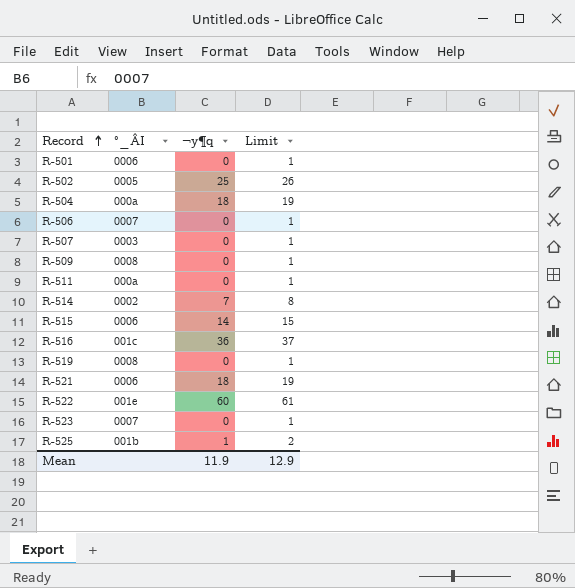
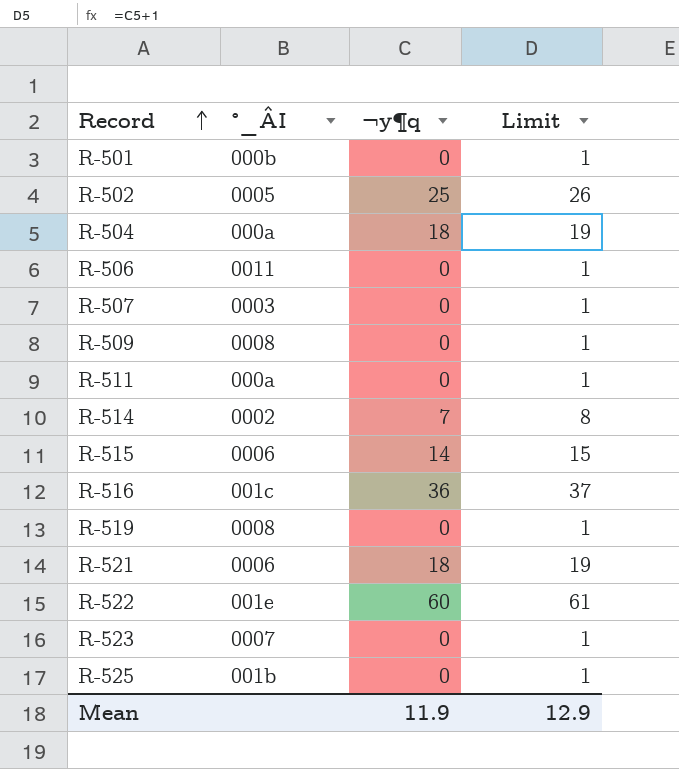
R-501 | °_ÂI: 0006 -> 000b
R-506 | °_ÂI: 0007 -> 0011
R-525 | ¬y¶q: 1 -> 0
R-525 | Limit: 2 -> 1

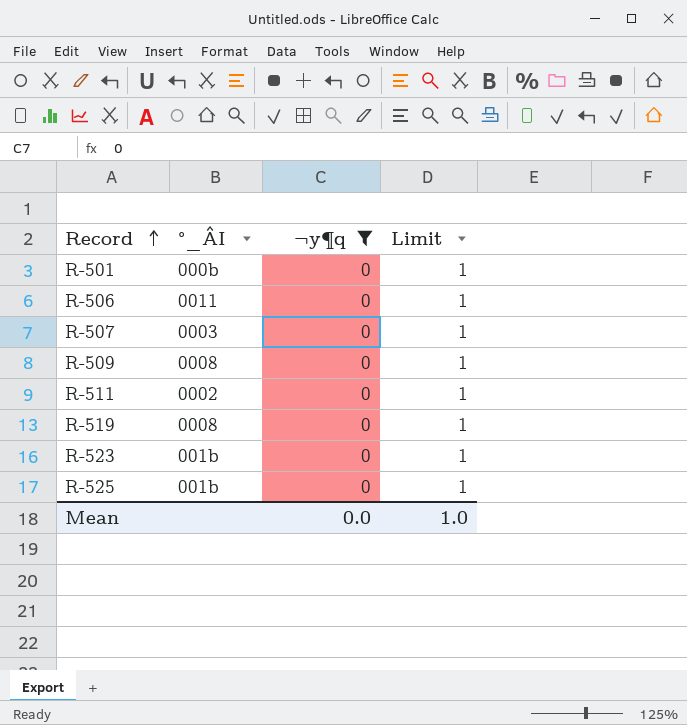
filter: none -> ¬y¶q = 0
R-511 | °_ÂI: 000a -> 0002
R-523 | °_ÂI: 0007 -> 001b
Mean | ¬y¶q: 11.9 -> 0.0
Mean | Limit: 12.9 -> 1.0

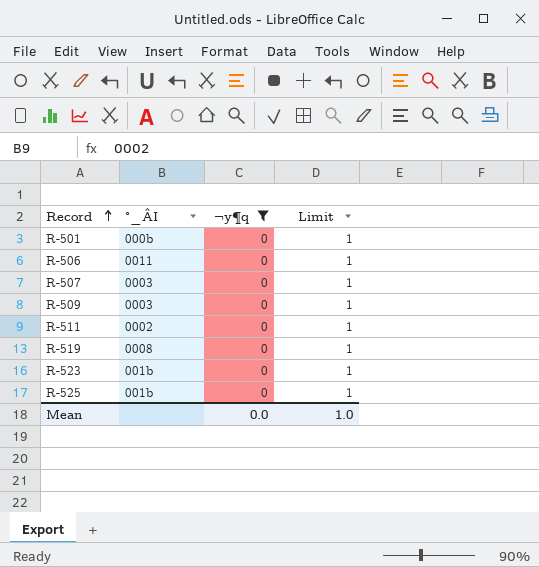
R-509 | °_ÂI: 0008 -> 0003

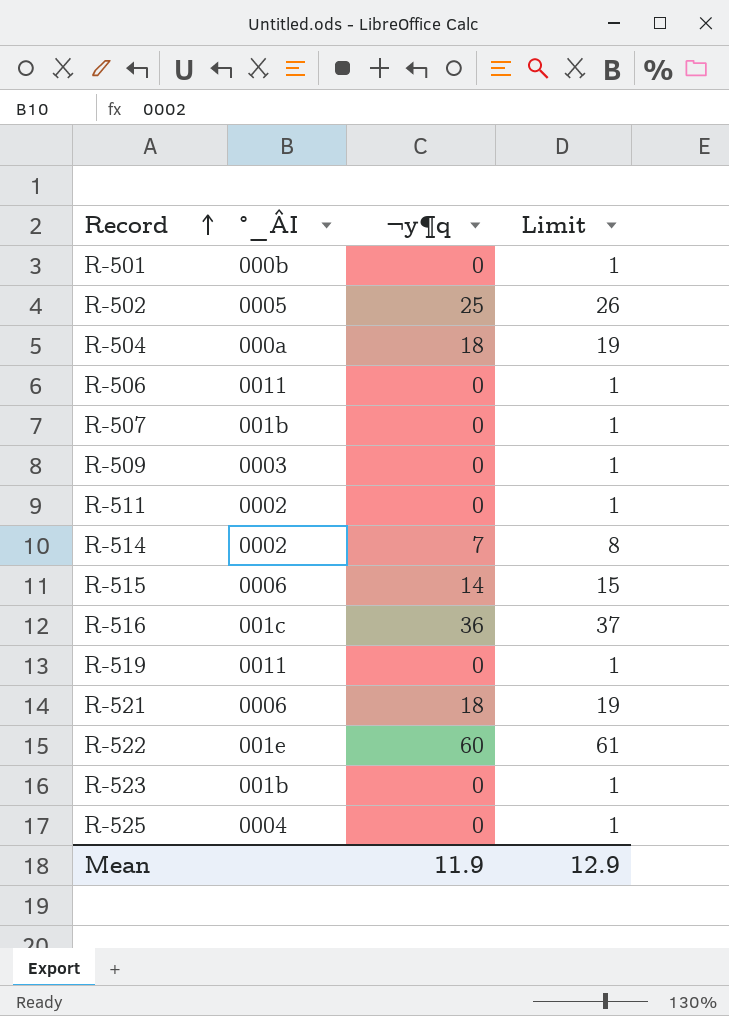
filter: ¬y¶q = 0 -> none
R-507 | °_ÂI: 0003 -> 001b
R-519 | °_ÂI: 0008 -> 0011
R-525 | °_ÂI: 001b -> 0004
Mean | ¬y¶q: 0.0 -> 11.9
Mean | Limit: 1.0 -> 12.9

